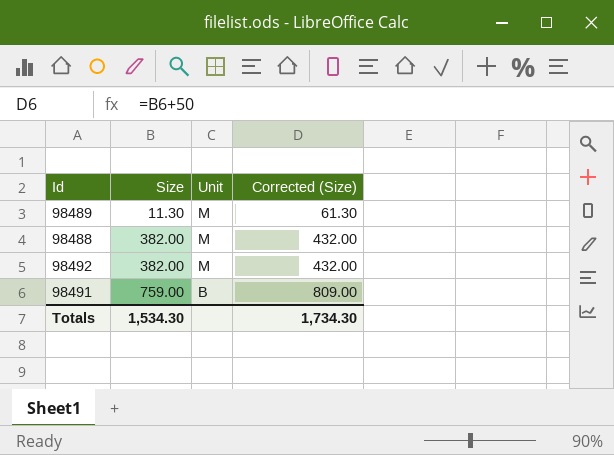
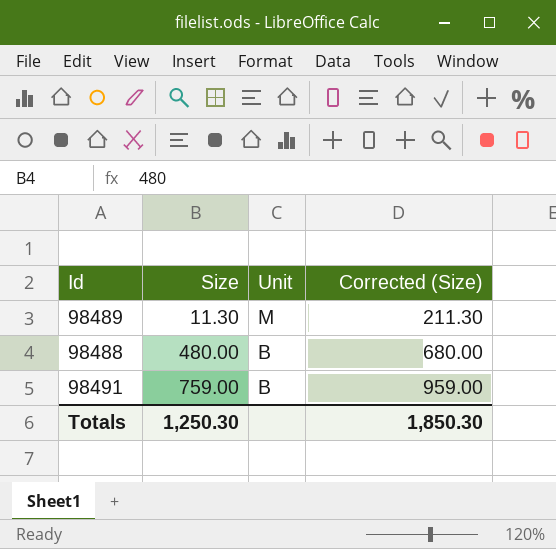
column Corrected (Size) | formula: [Size] + 50 -> [Size] + 200
row 98492: 382.00 | M | 432.00 -> none
98488 | Size: 382.00 -> 480.00
98488 | Unit: M -> B
Totals | Size: 1,534.30 -> 1,250.30
Totals | Corrected (Size): 1,734.30 -> 1,850.30

